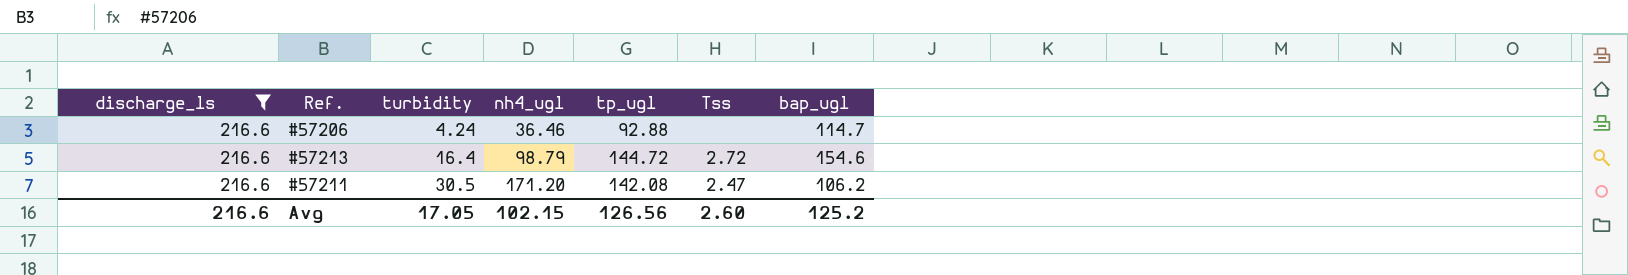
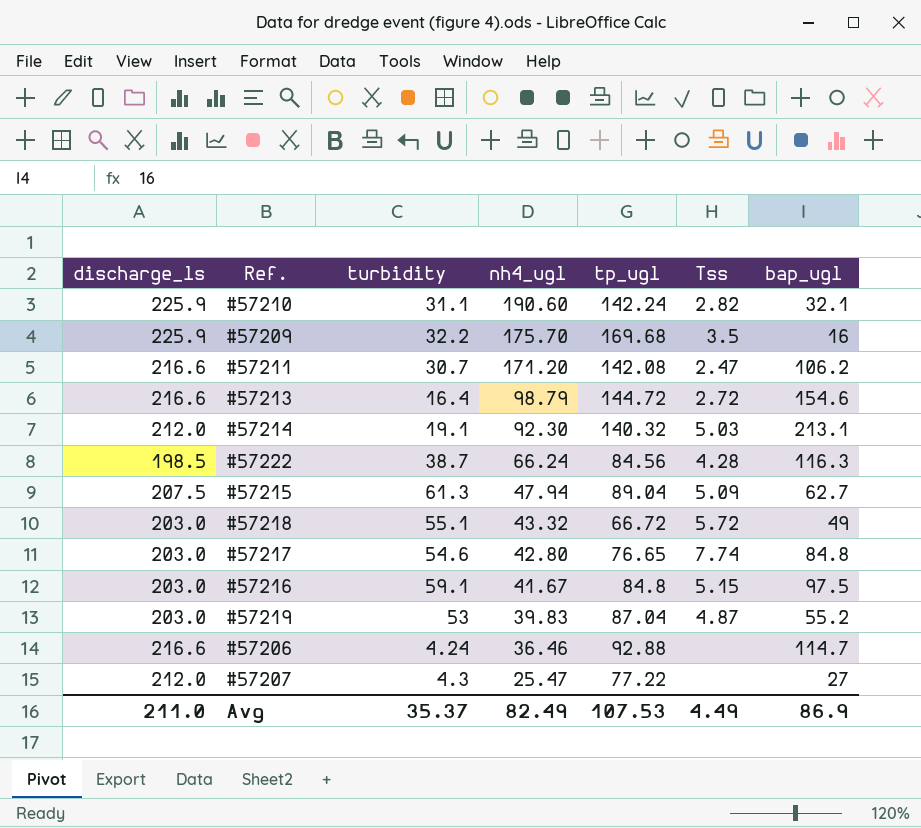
filter: discharge_ls = 216.6 -> none
row order: turbidity ascending -> nh4_ugl descending
#57211 | turbidity: 30.5 -> 30.7
Avg | discharge_ls: 216.6 -> 211.0
Avg | turbidity: 17.05 -> 35.37
Avg | nh4_ugl: 102.15 -> 82.49
Avg | tp_ugl: 126.56 -> 107.53
Avg | Tss: 2.60 -> 4.49
Avg | bap_ugl: 125.2 -> 86.9

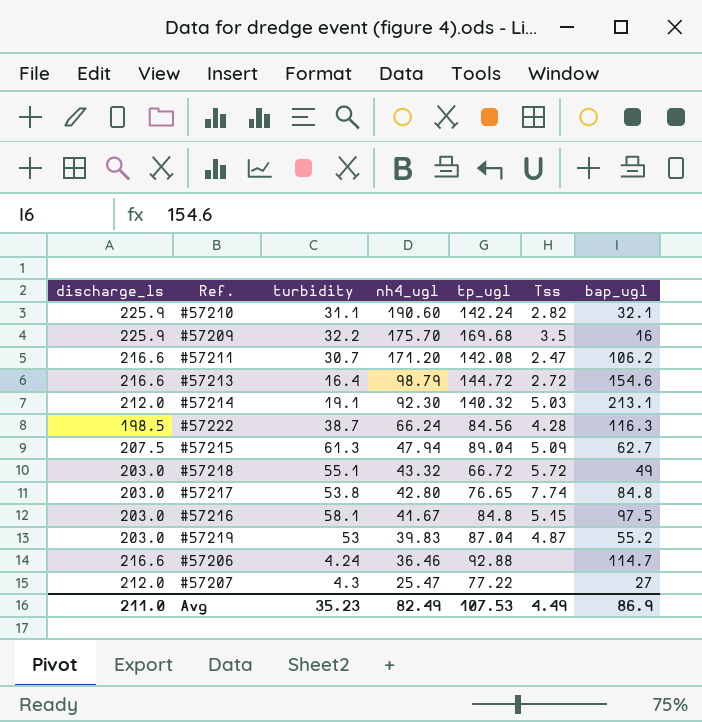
#57217 | turbidity: 54.6 -> 53.8
#57216 | turbidity: 59.1 -> 58.1
Avg | turbidity: 35.37 -> 35.23

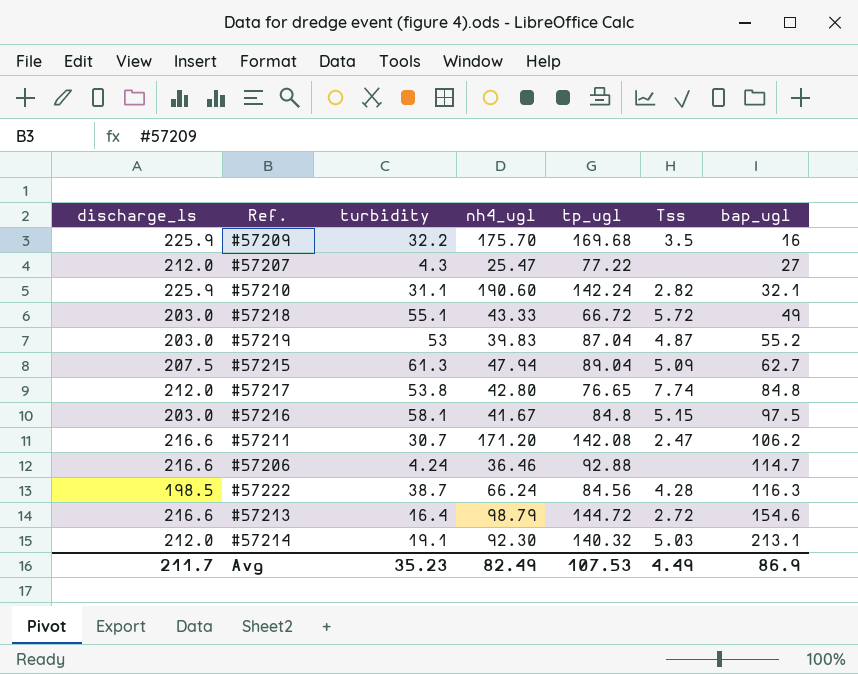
row order: nh4_ugl descending -> bap_ugl ascending
#57218 | nh4_ugl: 43.32 -> 43.33
#57217 | discharge_ls: 203.0 -> 212.0
Avg | discharge_ls: 211.0 -> 211.7

